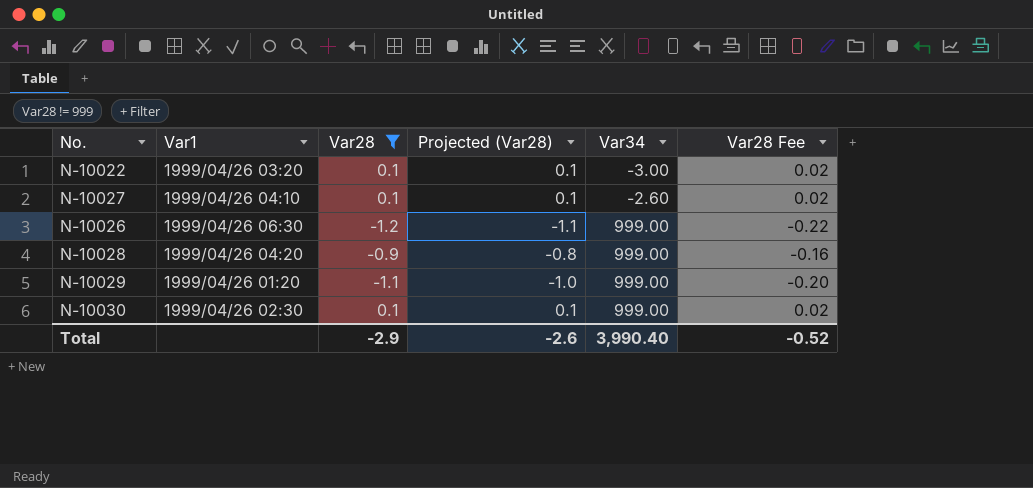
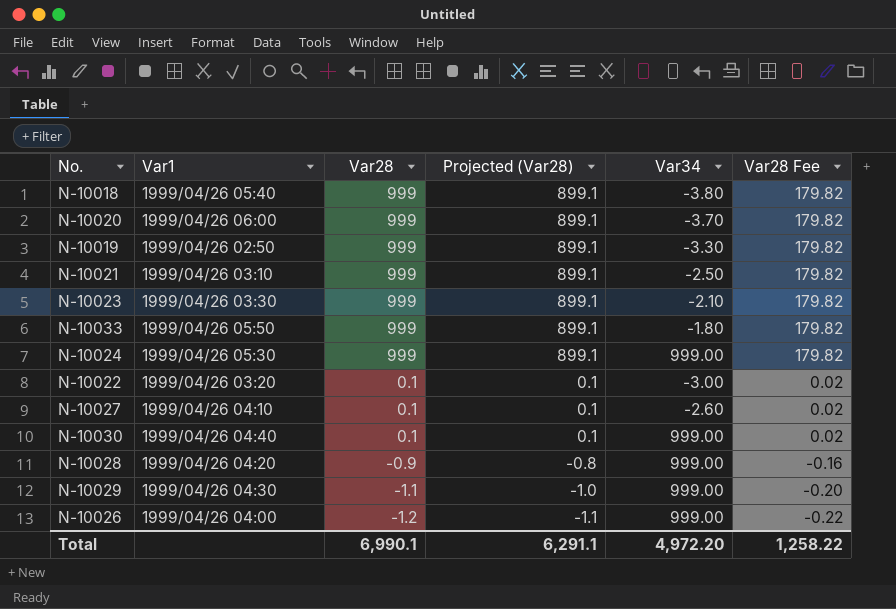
filter: Var28 != 999 -> none
row order: Var34 ascending -> Var28 descending
N-10030 | Var1: 1999/04/26 02:30 -> 1999/04/26 04:40
N-10029 | Var1: 1999/04/26 01:20 -> 1999/04/26 04:30
N-10026 | Var1: 1999/04/26 06:30 -> 1999/04/26 04:00
Total | Var28: -2.9 -> 6,990.1
Total | Projected (Var28): -2.6 -> 6,291.1
Total | Var34: 3,990.40 -> 4,972.20
Total | Var28 Fee: -0.52 -> 1,258.22

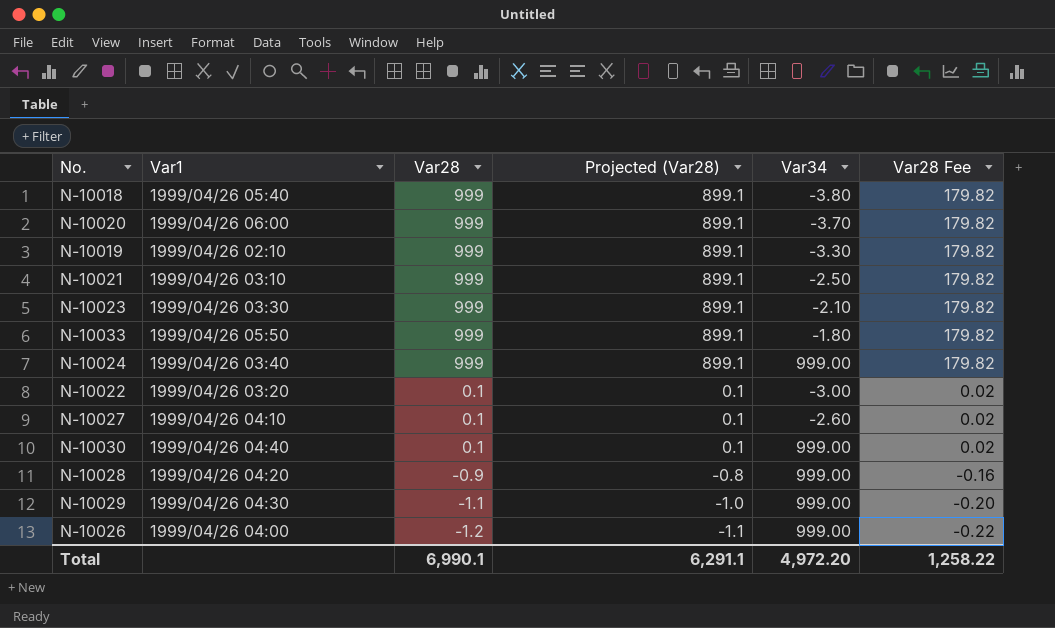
N-10019 | Var1: 1999/04/26 02:50 -> 1999/04/26 02:10
N-10024 | Var1: 1999/04/26 05:30 -> 1999/04/26 03:40

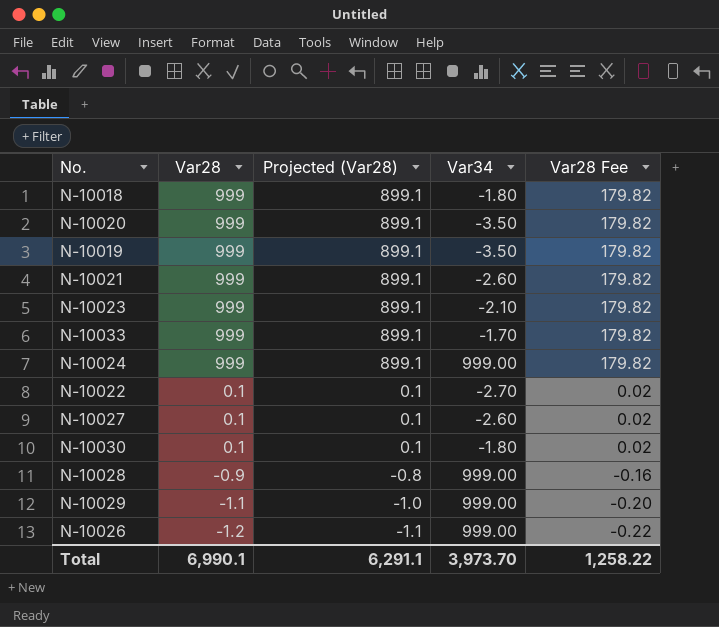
column Var1 | position: 2 -> none
N-10018 | Var34: -3.80 -> -1.80
N-10020 | Var34: -3.70 -> -3.50
N-10019 | Var34: -3.30 -> -3.50
N-10021 | Var34: -2.50 -> -2.60
N-10033 | Var34: -1.80 -> -1.70
N-10022 | Var34: -3.00 -> -2.70
N-10030 | Var34: 999.00 -> -1.80
Total | Var34: 4,972.20 -> 3,973.70

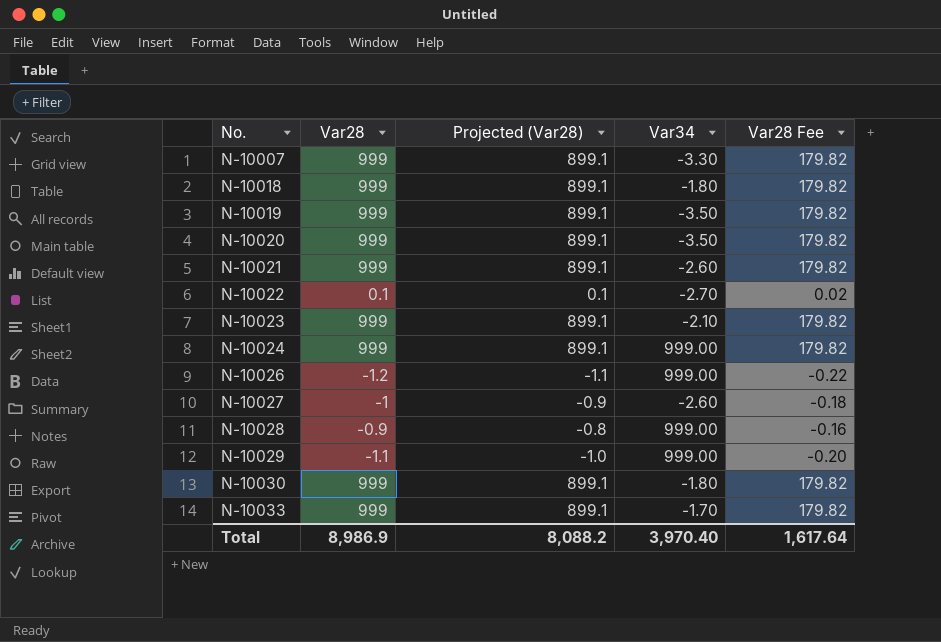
row order: Var28 descending -> No. ascending
row N-10007: none -> 999 | 899.1 | -3.30 | 179.82
N-10027 | Var28: 0.1 -> -1
N-10027 | Projected (Var28): 0.1 -> -0.9
N-10027 | Var28 Fee: 0.02 -> -0.18
N-10030 | Var28: 0.1 -> 999
N-10030 | Projected (Var28): 0.1 -> 899.1
N-10030 | Var28 Fee: 0.02 -> 179.82
Total | Var28: 6,990.1 -> 8,986.9
Total | Projected (Var28): 6,291.1 -> 8,088.2
Total | Var34: 3,973.70 -> 3,970.40
Total | Var28 Fee: 1,258.22 -> 1,617.64

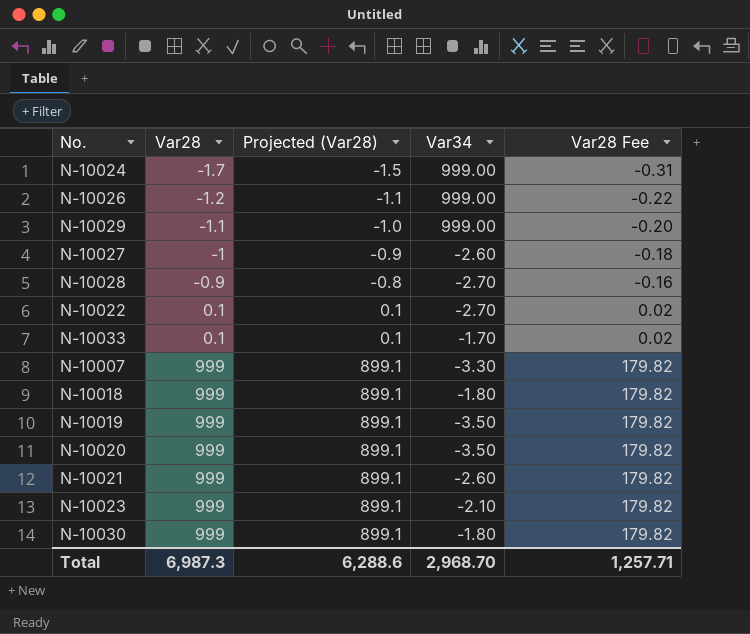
row order: No. ascending -> Var28 ascending
N-10024 | Var28: 999 -> -1.7
N-10024 | Projected (Var28): 899.1 -> -1.5
N-10024 | Var28 Fee: 179.82 -> -0.31
N-10028 | Var34: 999.00 -> -2.70
N-10033 | Var28: 999 -> 0.1
N-10033 | Projected (Var28): 899.1 -> 0.1
N-10033 | Var28 Fee: 179.82 -> 0.02
Total | Var28: 8,986.9 -> 6,987.3
Total | Projected (Var28): 8,088.2 -> 6,288.6
Total | Var34: 3,970.40 -> 2,968.70
Total | Var28 Fee: 1,617.64 -> 1,257.71

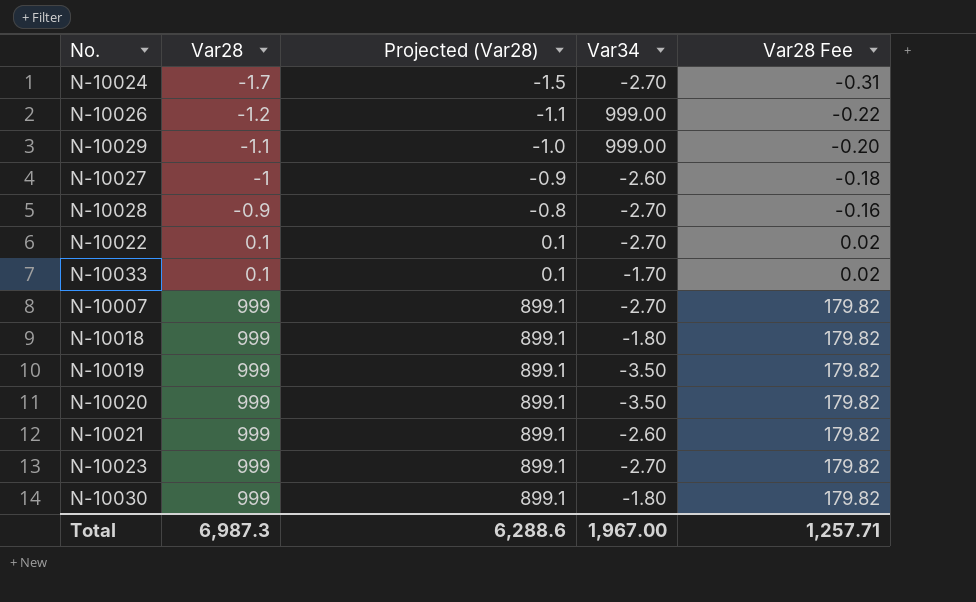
N-10024 | Var34: 999.00 -> -2.70
N-10007 | Var34: -3.30 -> -2.70
N-10023 | Var34: -2.10 -> -2.70
Total | Var34: 2,968.70 -> 1,967.00

